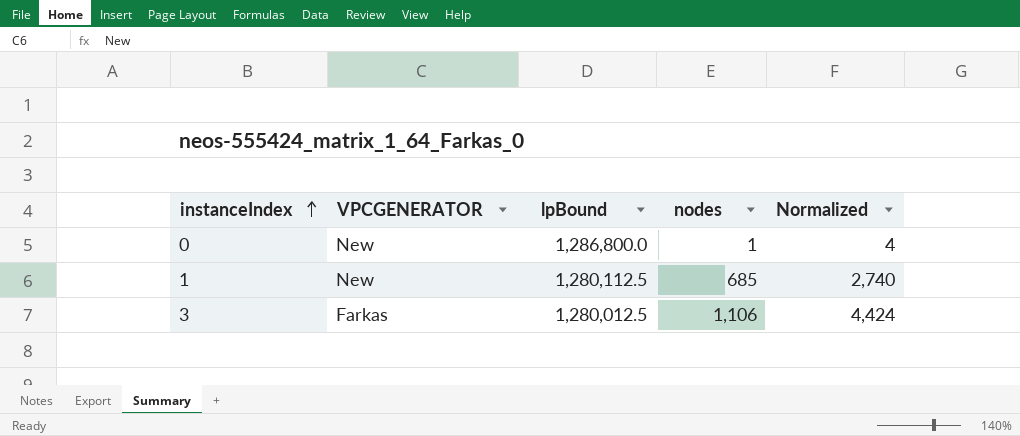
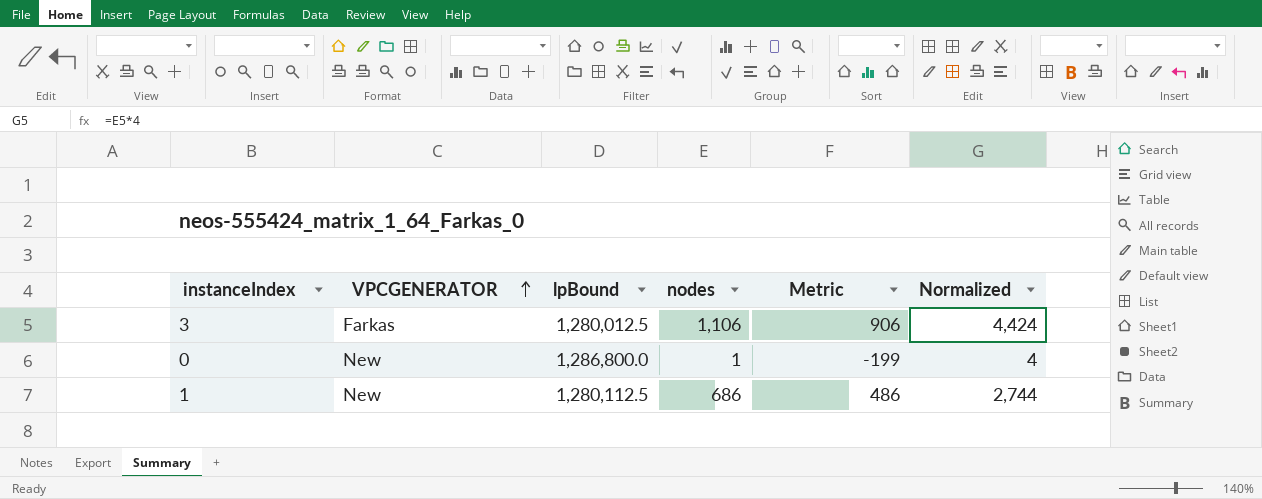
row order: instanceIndex ascending -> VPCGENERATOR ascending
column Metric | formula: none -> [nodes] - 200
1 | nodes: 685 -> 686
1 | Normalized: 2,740 -> 2,744

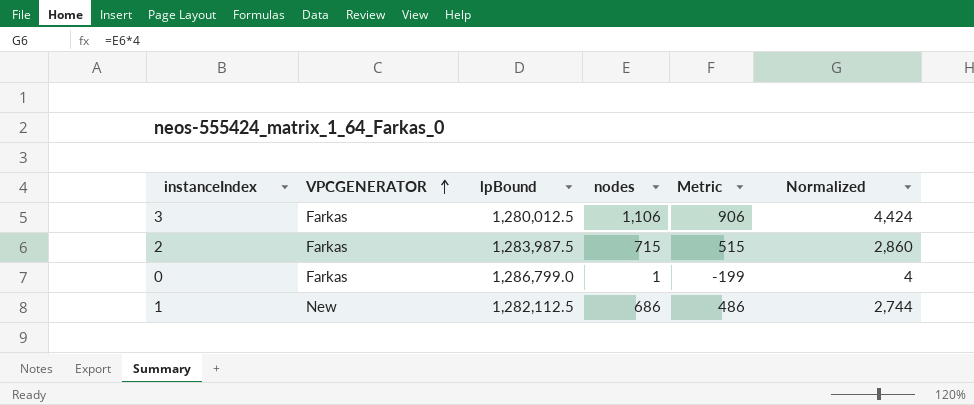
row 2: none -> Farkas | 1,283,987.5 | 715 | 515 | 2,860
0 | VPCGENERATOR: New -> Farkas
0 | lpBound: 1,286,800.0 -> 1,286,799.0
1 | lpBound: 1,280,112.5 -> 1,282,112.5

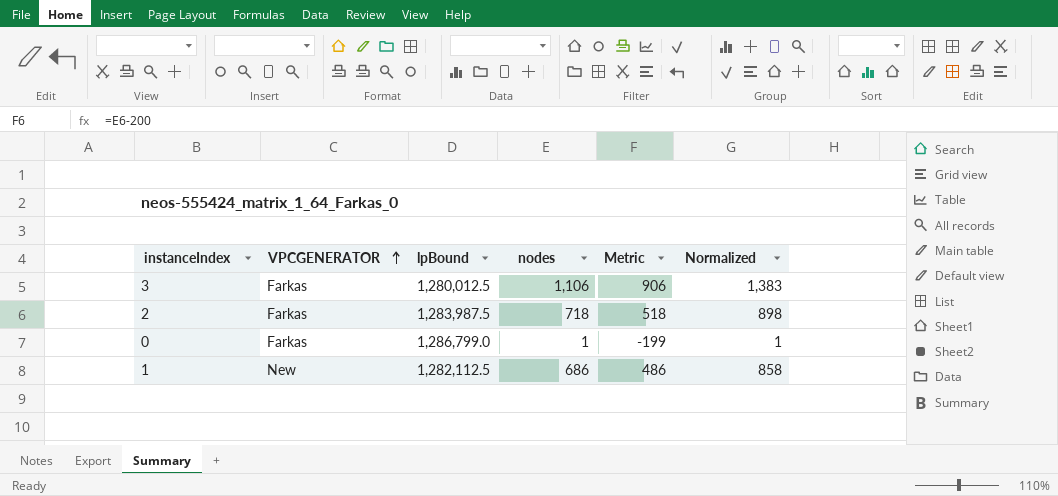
column Normalized | formula: [nodes] * 4 -> [nodes] * 1.25
2 | nodes: 715 -> 718
2 | Metric: 515 -> 518

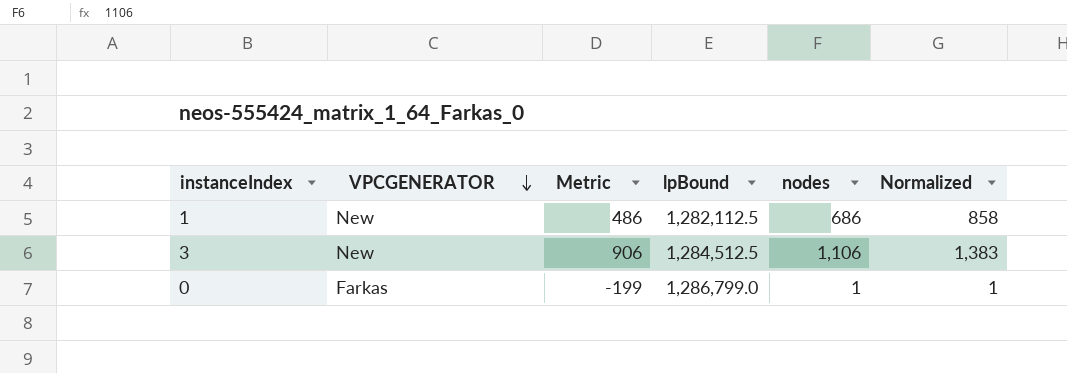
row order: VPCGENERATOR ascending -> VPCGENERATOR descending
column Metric | position: 5 -> 3
row 2: Farkas | 1,283,987.5 | 718 | 518 | 898 -> none
3 | VPCGENERATOR: Farkas -> New
3 | lpBound: 1,280,012.5 -> 1,284,512.5

